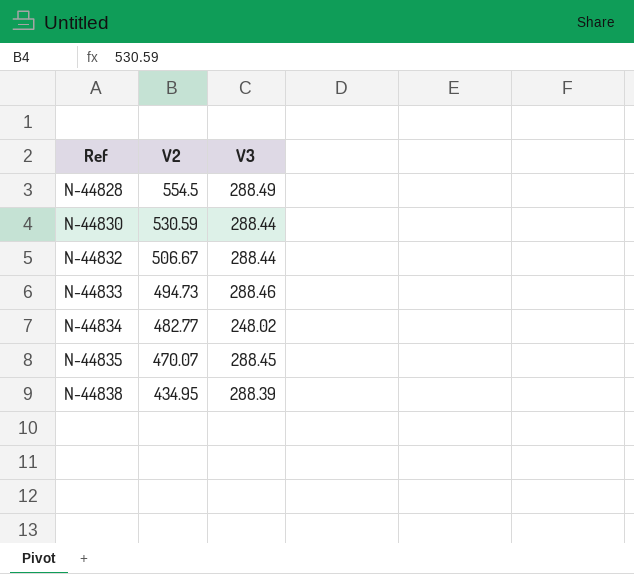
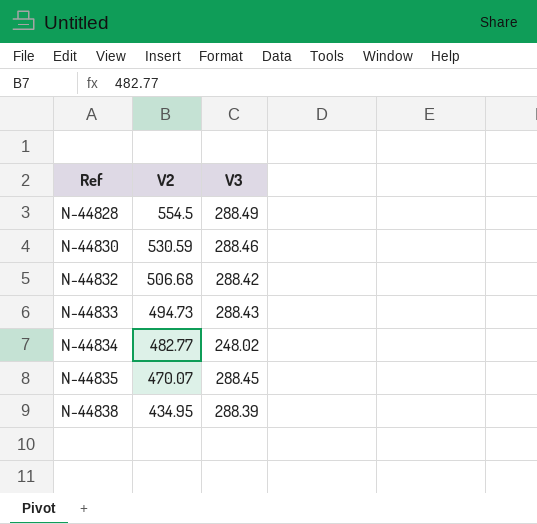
N-44830 | V3: 288.44 -> 288.46
N-44832 | V2: 506.67 -> 506.68
N-44832 | V3: 288.44 -> 288.42
N-44833 | V3: 288.46 -> 288.43

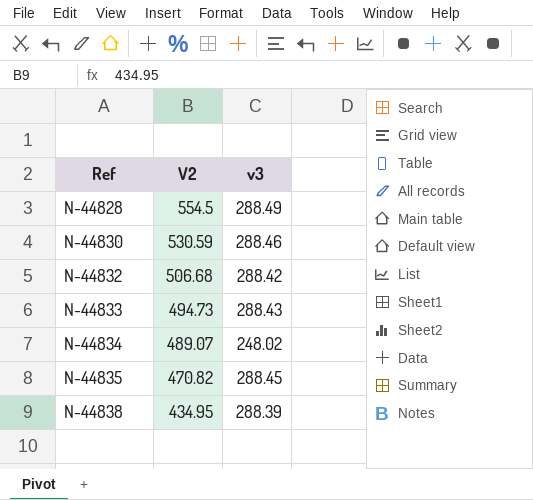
column name: V3 -> v3
N-44834 | V2: 482.77 -> 489.07
N-44835 | V2: 470.07 -> 470.82

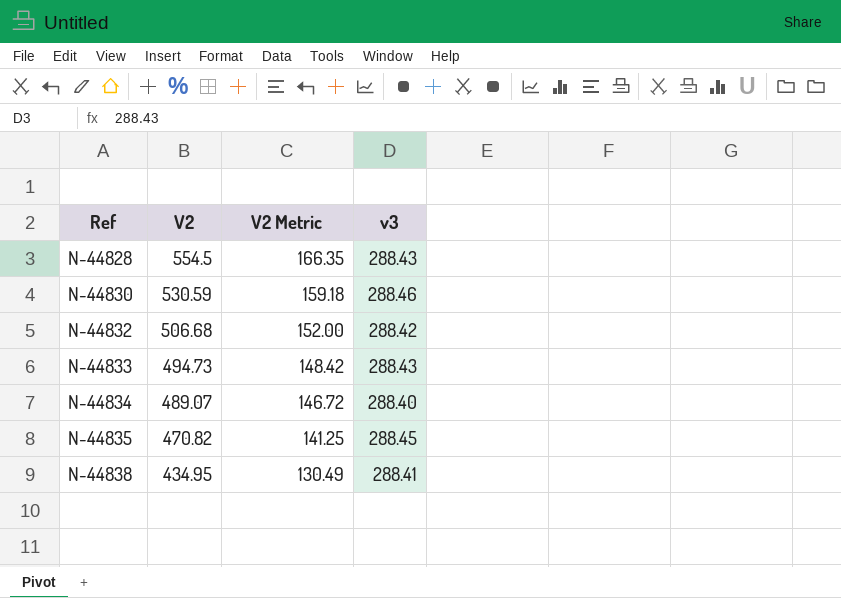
column V2 Metric | formula: none -> [V2] * 0.3
N-44828 | v3: 288.49 -> 288.43
N-44834 | v3: 248.02 -> 288.40
N-44838 | v3: 288.39 -> 288.41

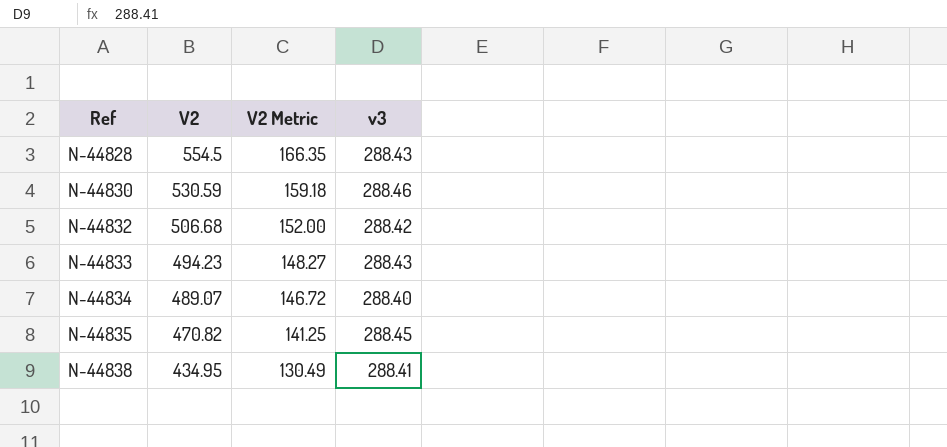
N-44833 | V2: 494.73 -> 494.23
N-44833 | V2 Metric: 148.42 -> 148.27

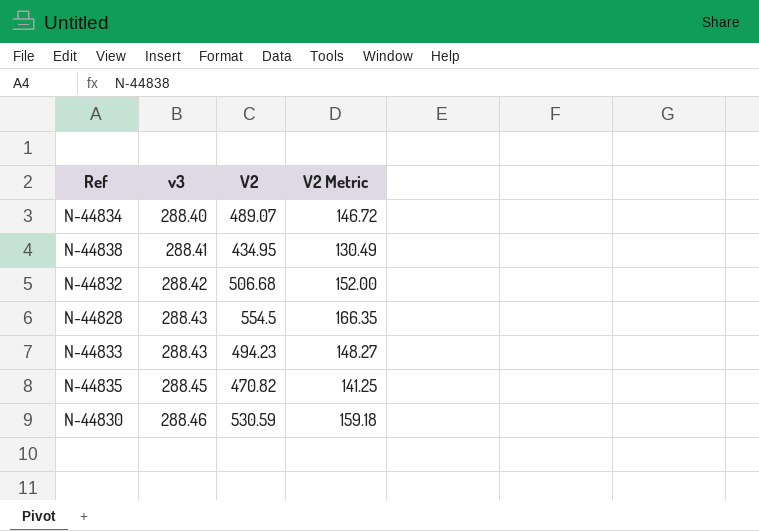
row order: Ref ascending -> v3 ascending
column v3 | position: 4 -> 2

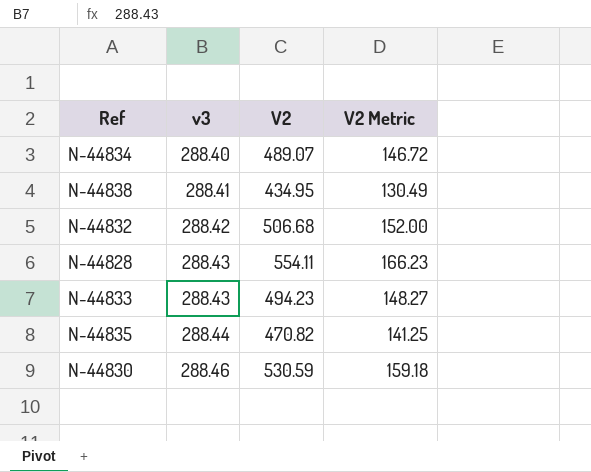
N-44828 | V2: 554.5 -> 554.11
N-44828 | V2 Metric: 166.35 -> 166.23
N-44835 | v3: 288.45 -> 288.44

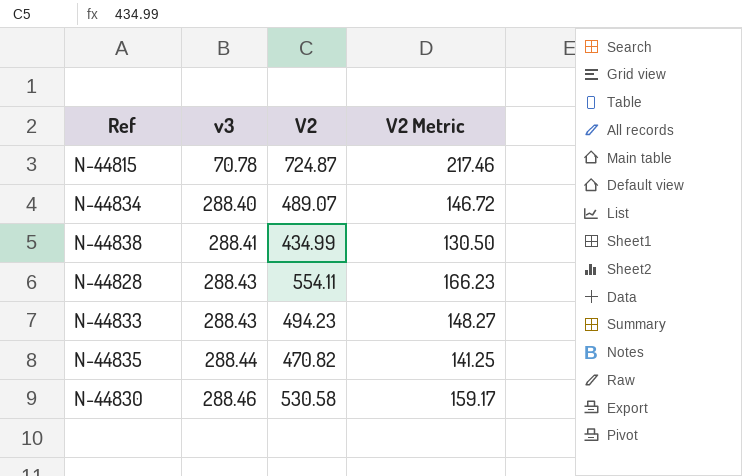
row N-44832: 288.42 | 506.68 | 152.00 -> none
row N-44815: none -> 70.78 | 724.87 | 217.46
N-44838 | V2: 434.95 -> 434.99
N-44838 | V2 Metric: 130.49 -> 130.50
N-44830 | V2: 530.59 -> 530.58
N-44830 | V2 Metric: 159.18 -> 159.17

